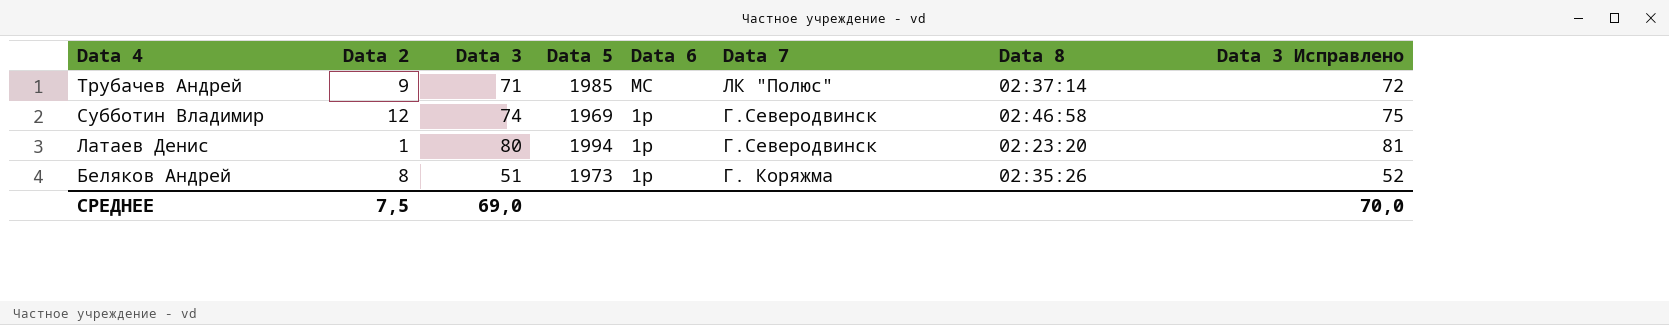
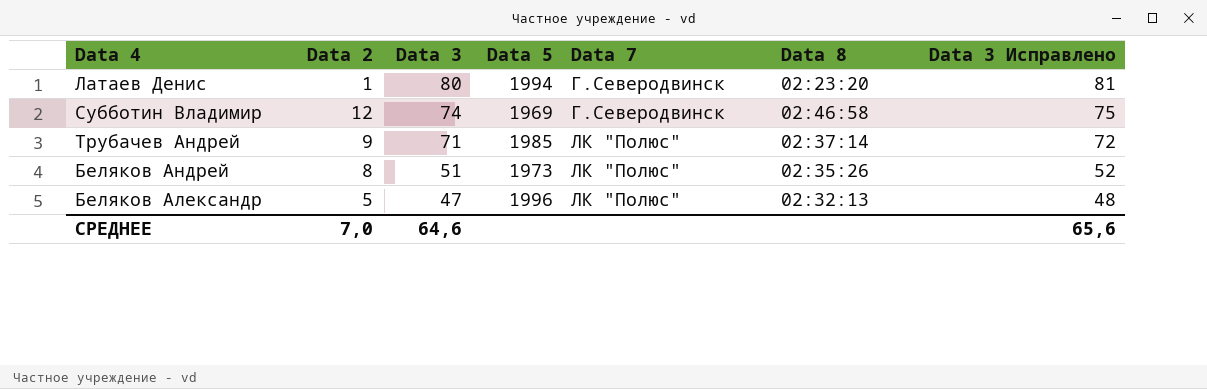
row order: Data 4 descending -> Data 3 descending
column Data 6 | position: 5 -> none
Беляков Андрей | Data 7: Г. Коряжма -> ЛК "Полюс"
row Беляков Александр: none -> 5 | 47 | 1996 | ЛК "Полюс" | 02:32:13 | 48
СРЕДНЕЕ | Data 2: 7,5 -> 7,0
СРЕДНЕЕ | Data 3: 69,0 -> 64,6
СРЕДНЕЕ | Data 3 Исправлено: 70,0 -> 65,6

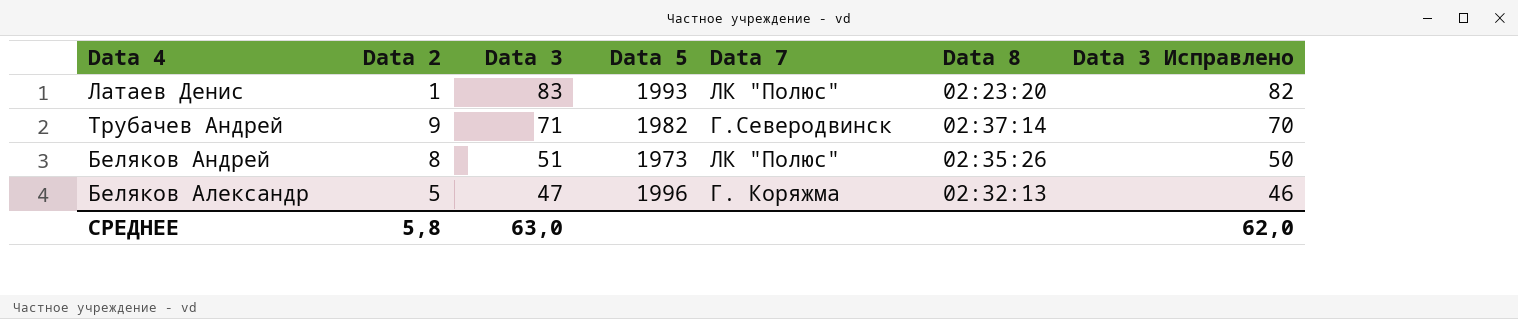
column Data 3 Исправлено | formula: [Data 3] + 1 -> [Data 3] - 1
row Субботин Владимир: 12 | 74 | 1969 | Г.Северодвинск | 02:46:58 | 75 -> none
Латаев Денис | Data 3: 80 -> 83
Латаев Денис | Data 5: 1994 -> 1993
Латаев Денис | Data 7: Г.Северодвинск -> ЛК "Полюс"
Трубачев Андрей | Data 5: 1985 -> 1982
Трубачев Андрей | Data 7: ЛК "Полюс" -> Г.Северодвинск
Беляков Александр | Data 7: ЛК "Полюс" -> Г. Коряжма
СРЕДНЕЕ | Data 2: 7,0 -> 5,8
СРЕДНЕЕ | Data 3: 64,6 -> 63,0
СРЕДНЕЕ | Data 3 Исправлено: 65,6 -> 62,0

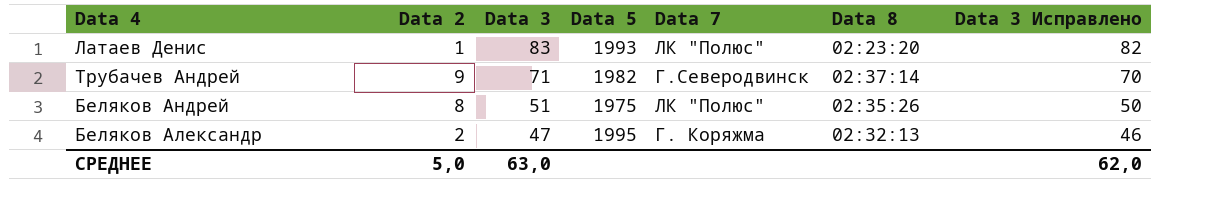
Беляков Андрей | Data 5: 1973 -> 1975
Беляков Александр | Data 2: 5 -> 2
Беляков Александр | Data 5: 1996 -> 1995
СРЕДНЕЕ | Data 2: 5,8 -> 5,0

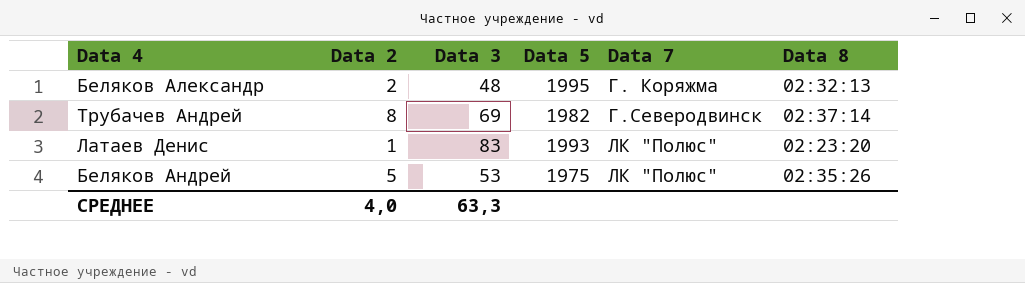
row order: Data 3 descending -> Data 7 ascending
column Data 3 Исправлено | formula: [Data 3] - 1 -> none
Беляков Александр | Data 3: 47 -> 48
Трубачев Андрей | Data 2: 9 -> 8
Трубачев Андрей | Data 3: 71 -> 69
Беляков Андрей | Data 2: 8 -> 5
Беляков Андрей | Data 3: 51 -> 53
СРЕДНЕЕ | Data 2: 5,0 -> 4,0
СРЕДНЕЕ | Data 3: 63,0 -> 63,3

